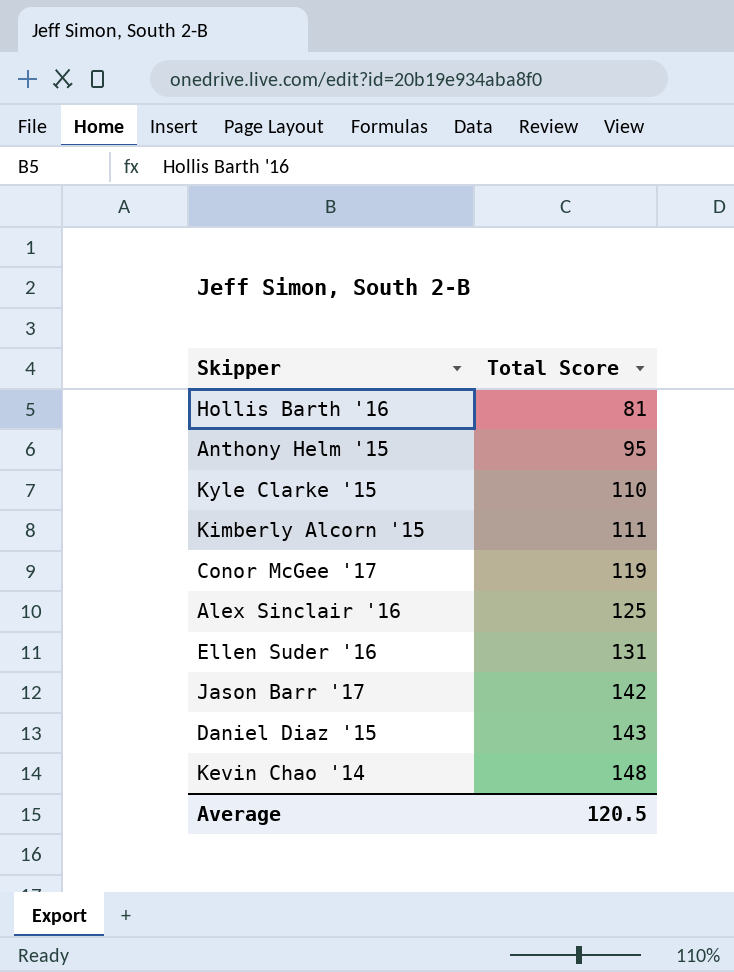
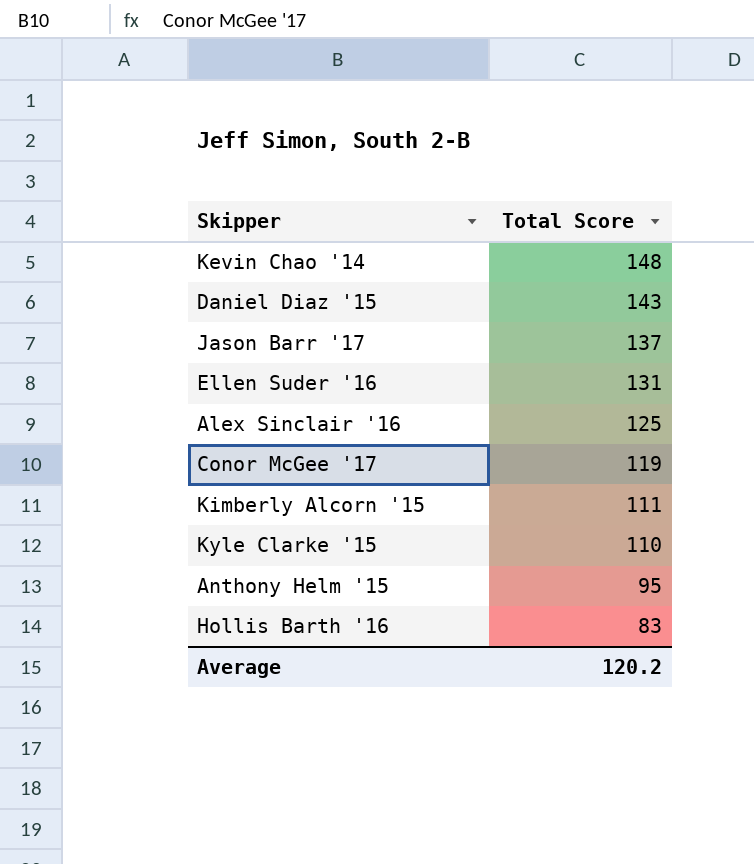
row order: Total Score ascending -> Total Score descending
Jason Barr '17 | Total Score: 142 -> 137
Hollis Barth '16 | Total Score: 81 -> 83
Average | Total Score: 120.5 -> 120.2

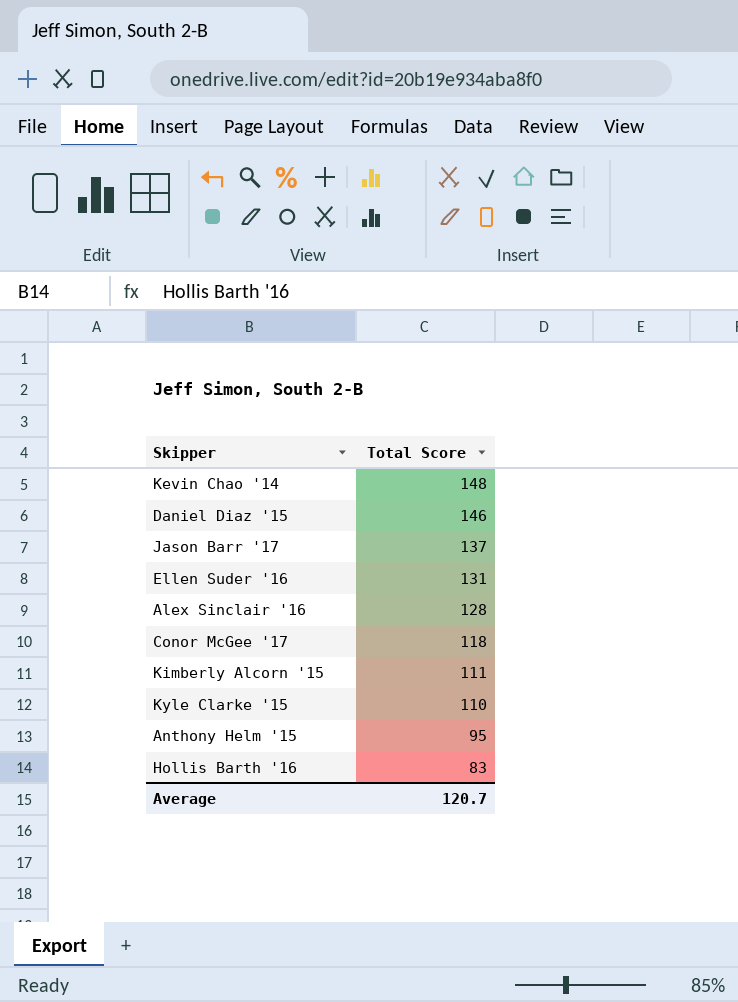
Daniel Diaz '15 | Total Score: 143 -> 146
Alex Sinclair '16 | Total Score: 125 -> 128
Conor McGee '17 | Total Score: 119 -> 118
Average | Total Score: 120.2 -> 120.7

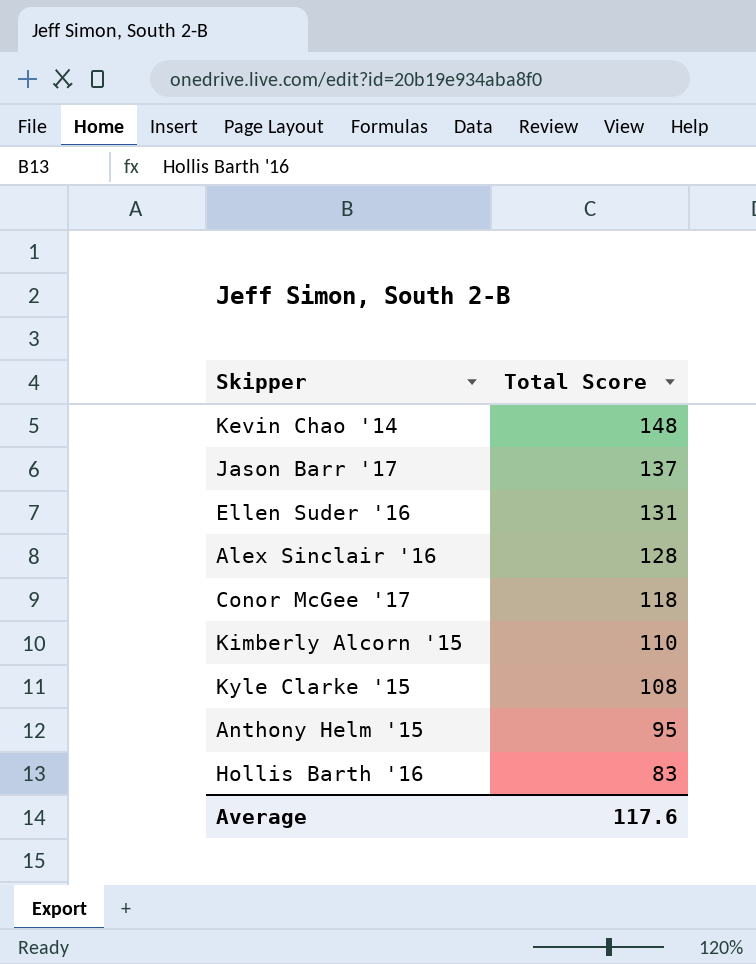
row Daniel Diaz '15: 146 -> none
Kimberly Alcorn '15 | Total Score: 111 -> 110
Kyle Clarke '15 | Total Score: 110 -> 108
Average | Total Score: 120.7 -> 117.6

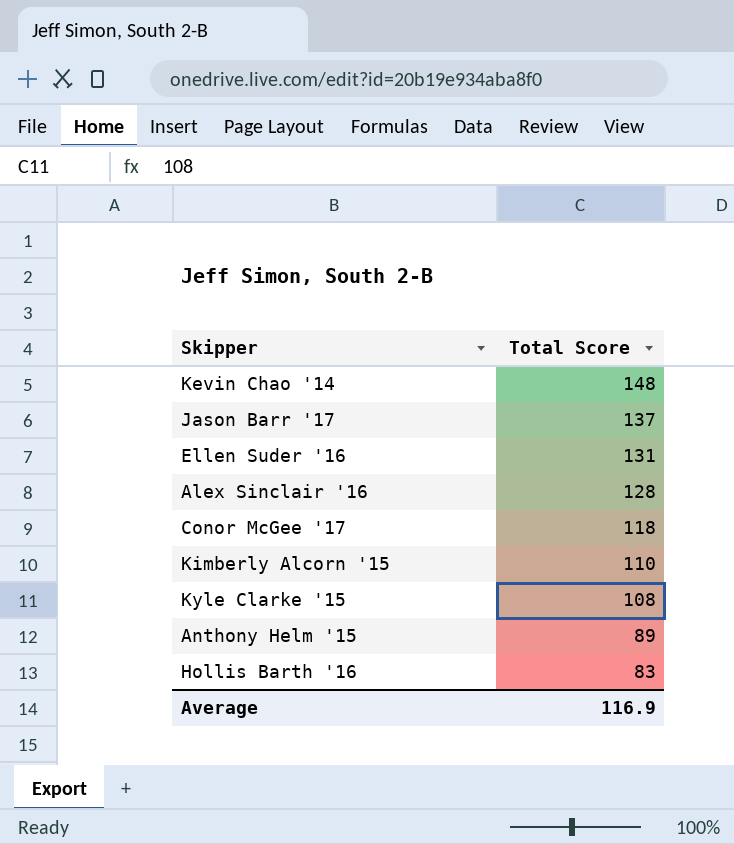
Anthony Helm '15 | Total Score: 95 -> 89
Average | Total Score: 117.6 -> 116.9

